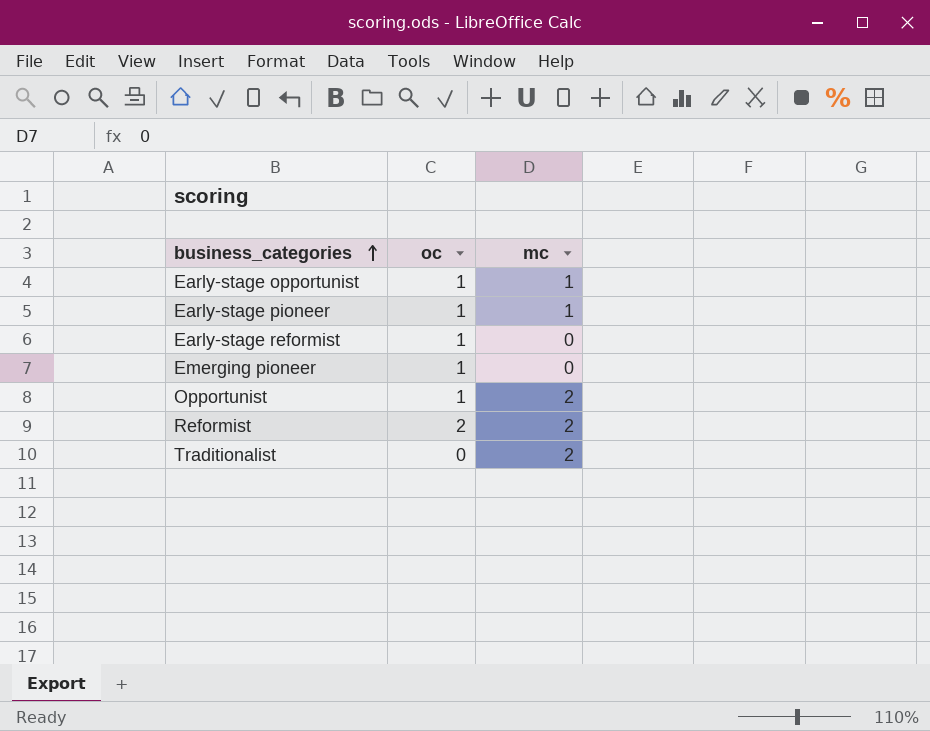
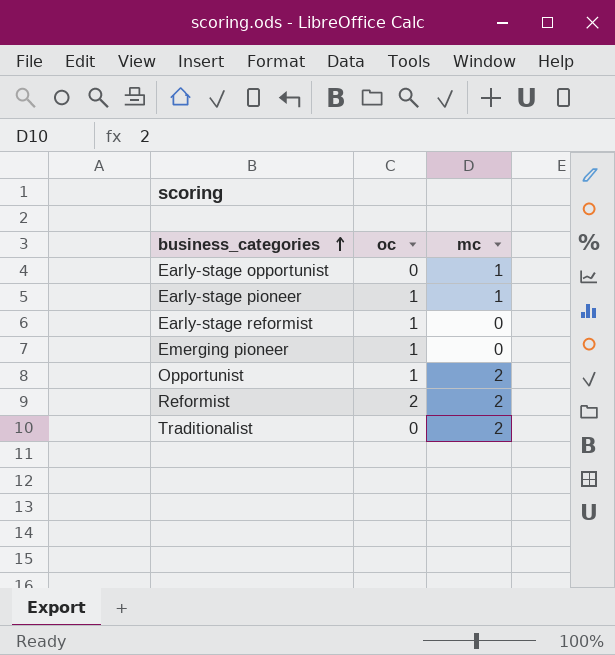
Early-stage opportunist | oc: 1 -> 0

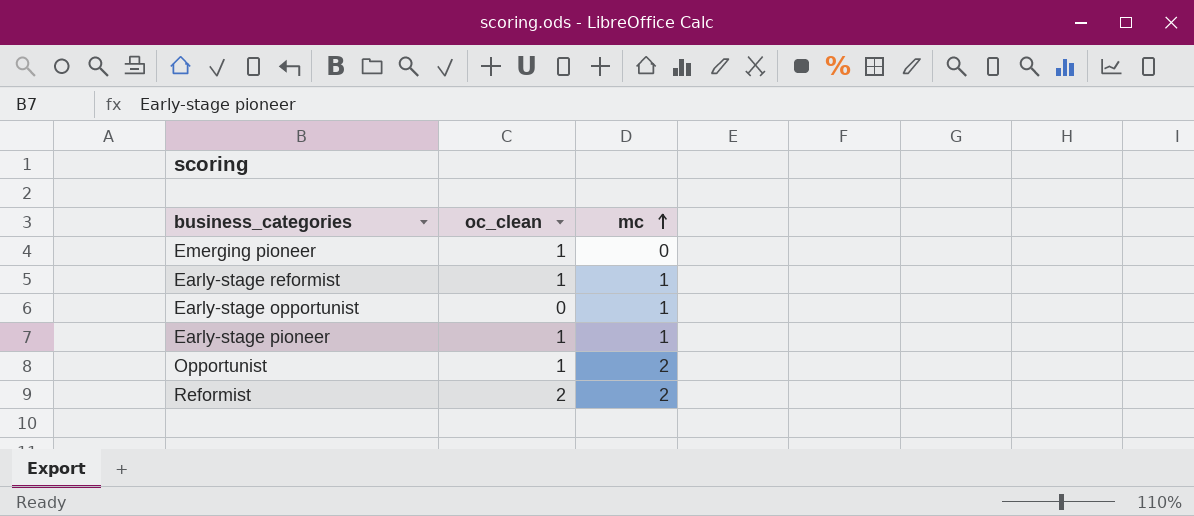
row order: business_categories ascending -> mc ascending
column name: oc -> oc_clean
row Traditionalist: 0 | 2 -> none
Early-stage reformist | mc: 0 -> 1

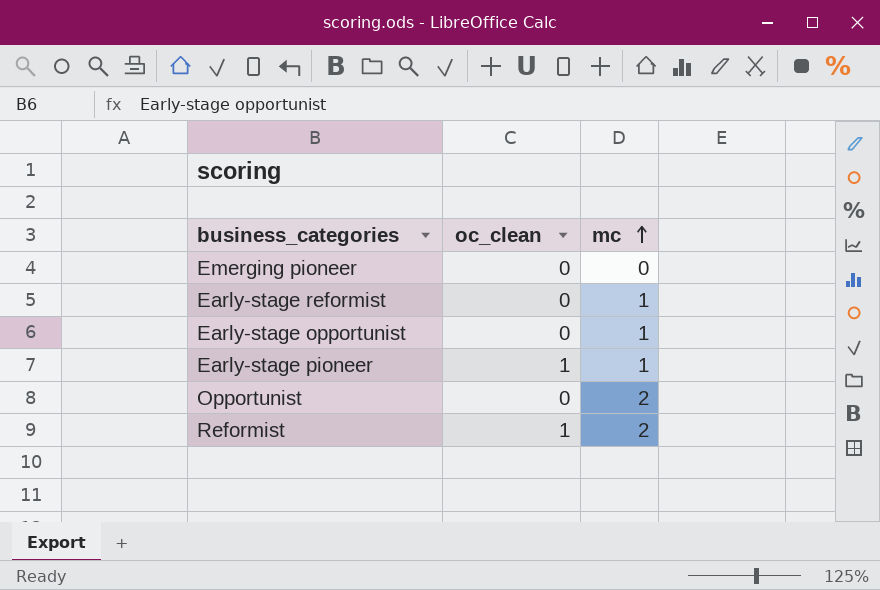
Emerging pioneer | oc_clean: 1 -> 0
Early-stage reformist | oc_clean: 1 -> 0
Opportunist | oc_clean: 1 -> 0
Reformist | oc_clean: 2 -> 1

